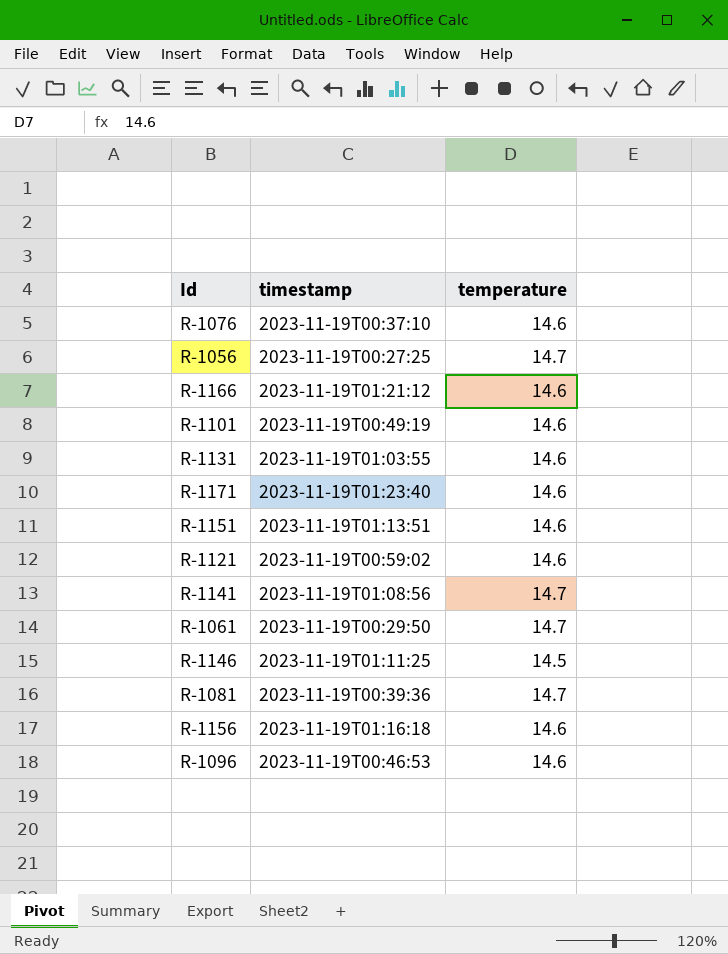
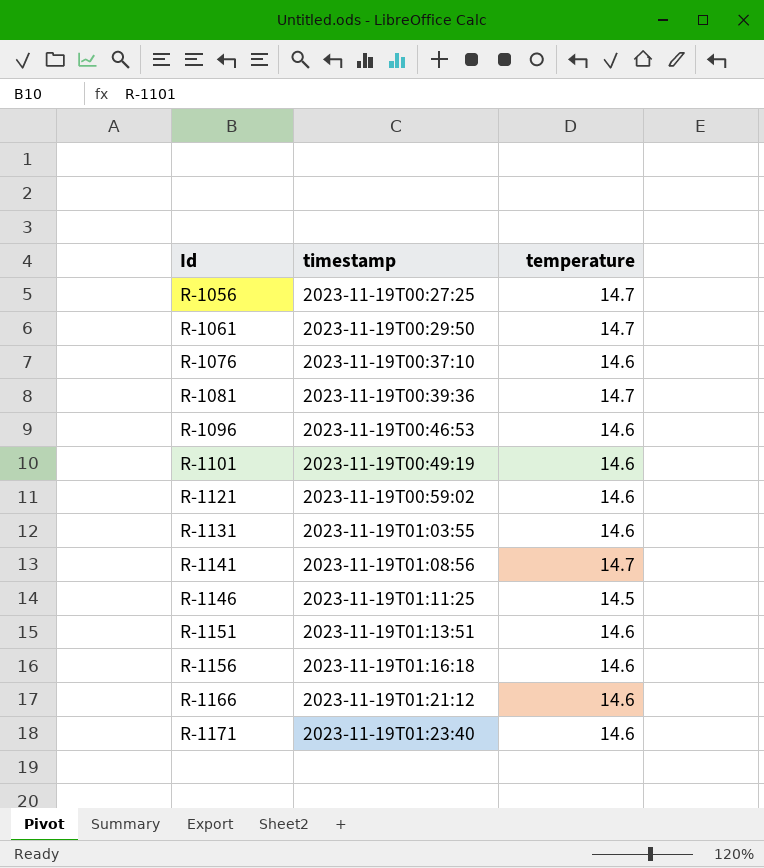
row order: none -> Id ascending

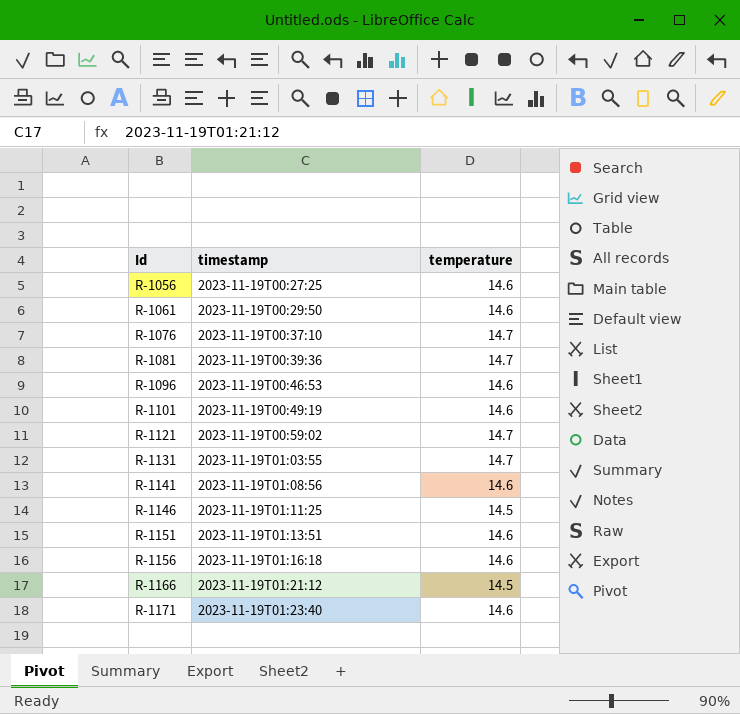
R-1056 | temperature: 14.7 -> 14.6
R-1061 | temperature: 14.7 -> 14.6
R-1076 | temperature: 14.6 -> 14.7
R-1121 | temperature: 14.6 -> 14.7
R-1131 | temperature: 14.6 -> 14.7
R-1141 | temperature: 14.7 -> 14.6
R-1166 | temperature: 14.6 -> 14.5

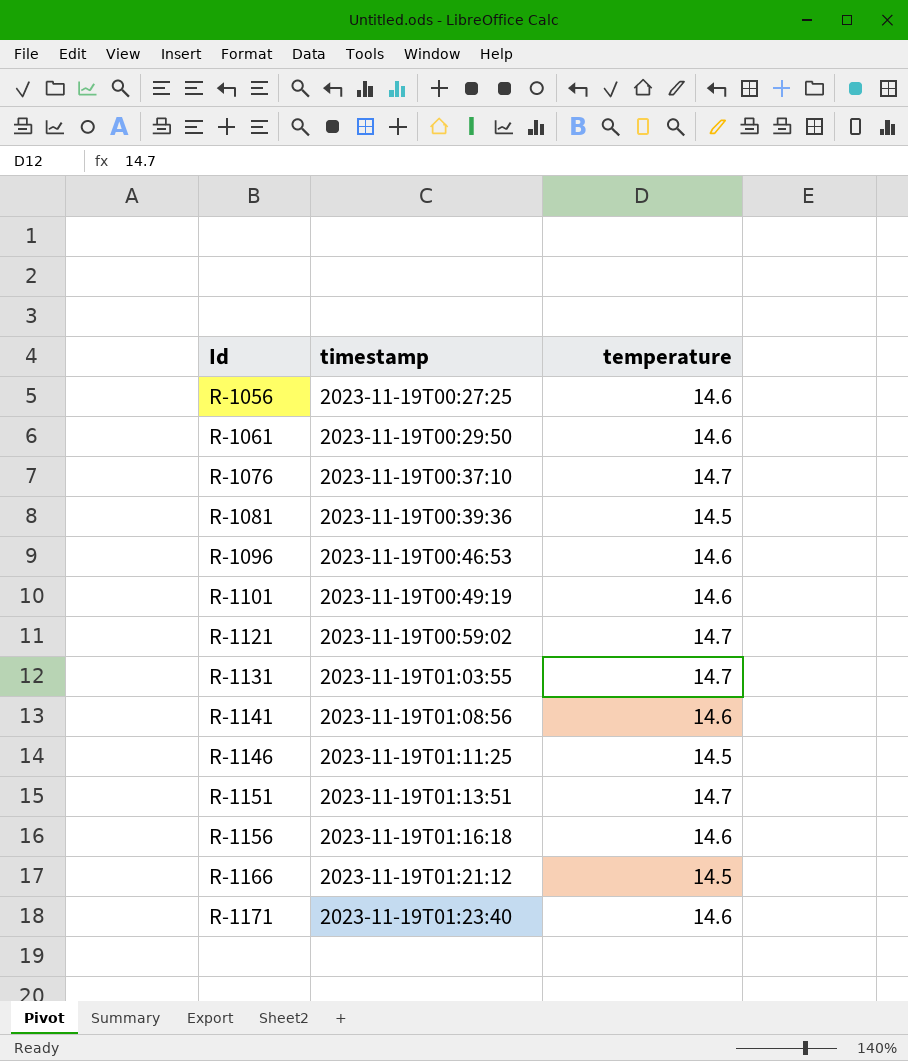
R-1081 | temperature: 14.7 -> 14.5
R-1151 | temperature: 14.6 -> 14.7

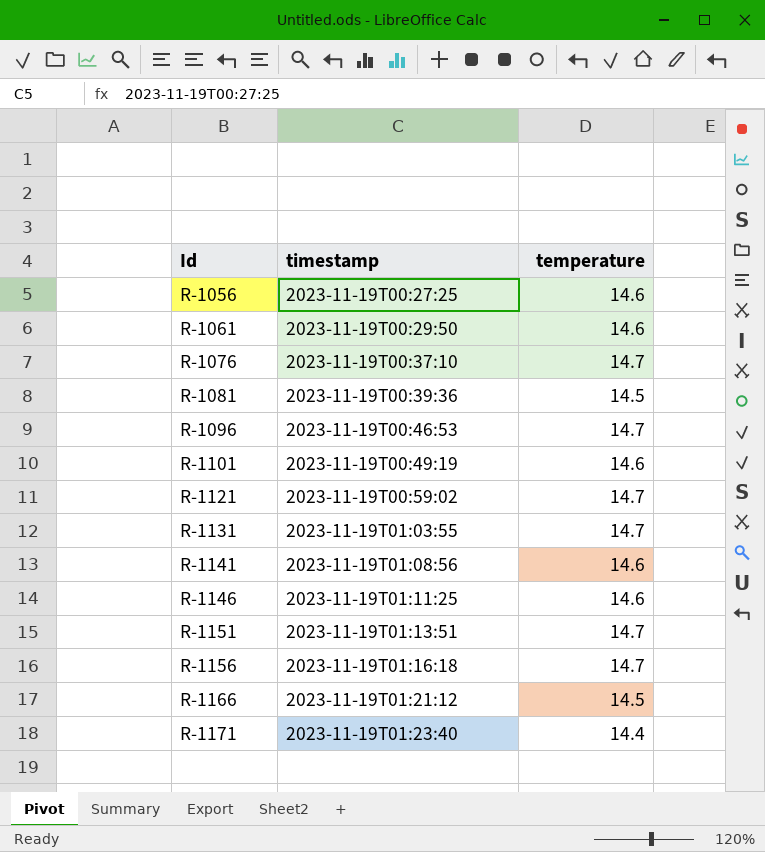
R-1096 | temperature: 14.6 -> 14.7
R-1146 | temperature: 14.5 -> 14.6
R-1156 | temperature: 14.6 -> 14.7
R-1171 | temperature: 14.6 -> 14.4

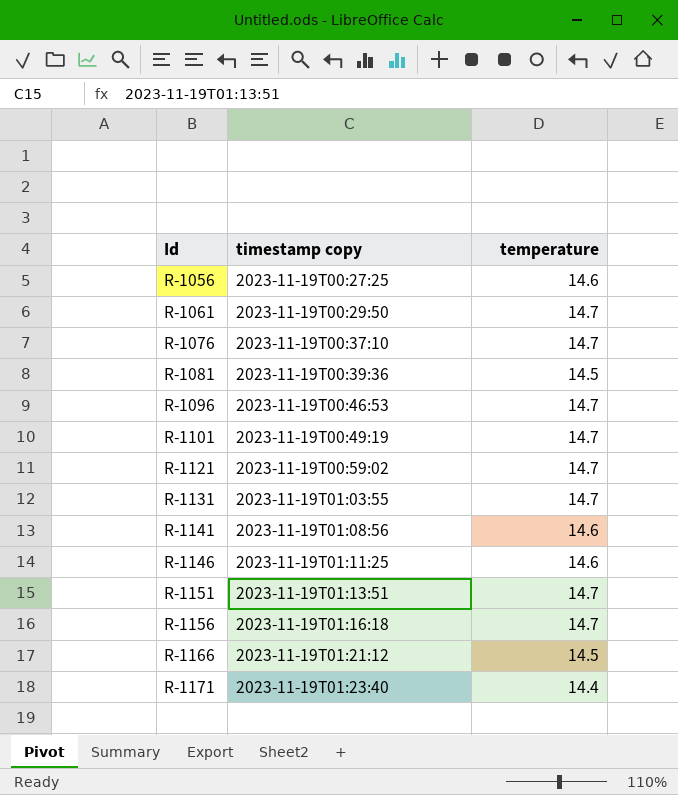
column name: timestamp -> timestamp copy
R-1061 | temperature: 14.6 -> 14.7
R-1101 | temperature: 14.6 -> 14.7

